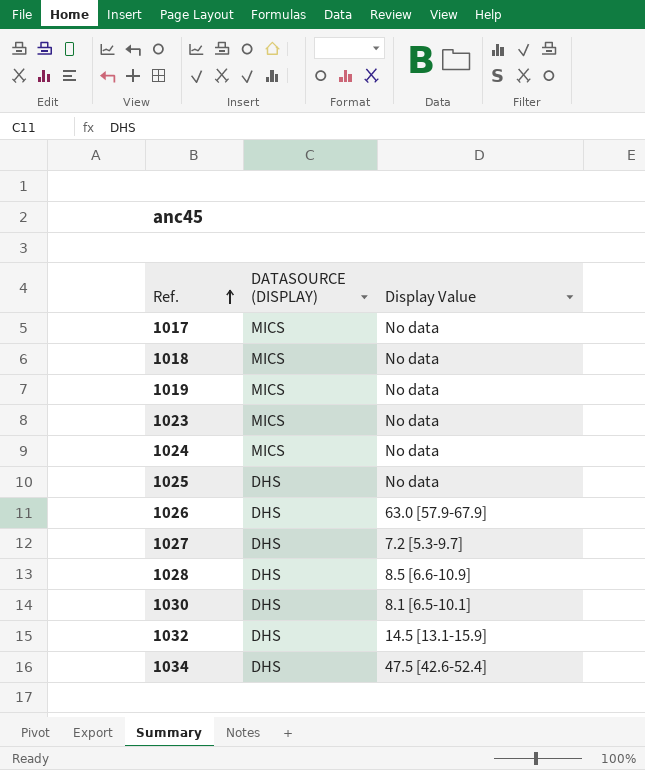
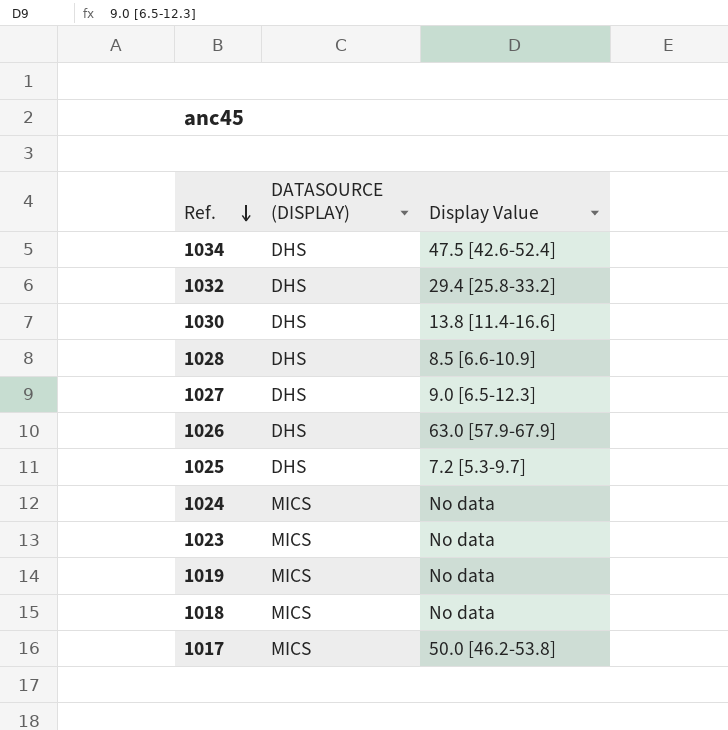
row order: Ref. ascending -> Ref. descending
1032 | Display Value: 14.5 [13.1-15.9] -> 29.4 [25.8-33.2]
1030 | Display Value: 8.1 [6.5-10.1] -> 13.8 [11.4-16.6]
1027 | Display Value: 7.2 [5.3-9.7] -> 9.0 [6.5-12.3]
1025 | Display Value: No data -> 7.2 [5.3-9.7]
1017 | Display Value: No data -> 50.0 [46.2-53.8]

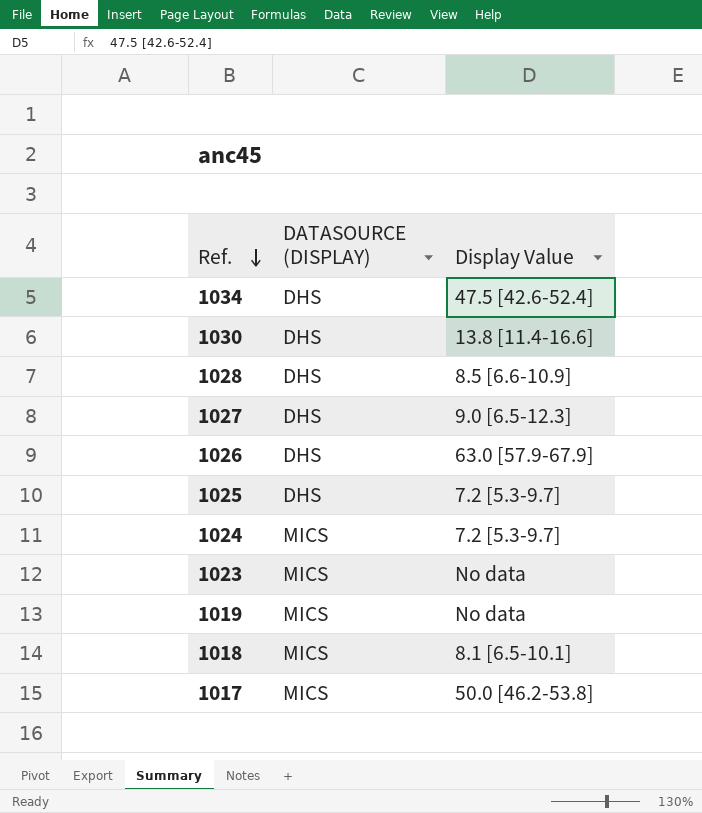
row 1032: DHS | 29.4 [25.8-33.2] -> none
1024 | Display Value: No data -> 7.2 [5.3-9.7]
1018 | Display Value: No data -> 8.1 [6.5-10.1]

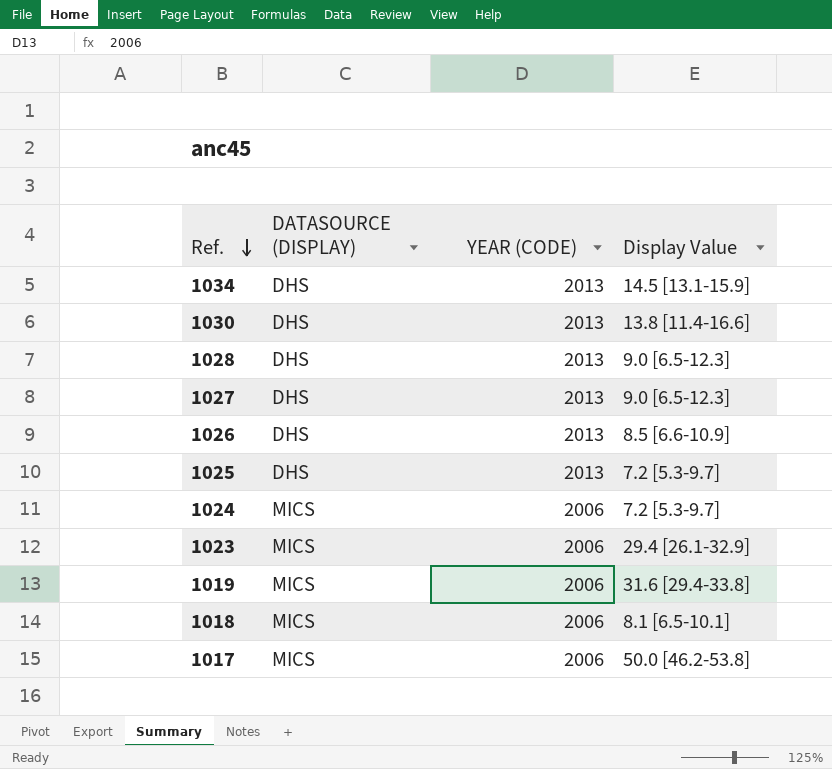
column YEAR (CODE) | position: none -> 3
1034 | Display Value: 47.5 [42.6-52.4] -> 14.5 [13.1-15.9]
1028 | Display Value: 8.5 [6.6-10.9] -> 9.0 [6.5-12.3]
1026 | Display Value: 63.0 [57.9-67.9] -> 8.5 [6.6-10.9]
1023 | Display Value: No data -> 29.4 [26.1-32.9]
1019 | Display Value: No data -> 31.6 [29.4-33.8]

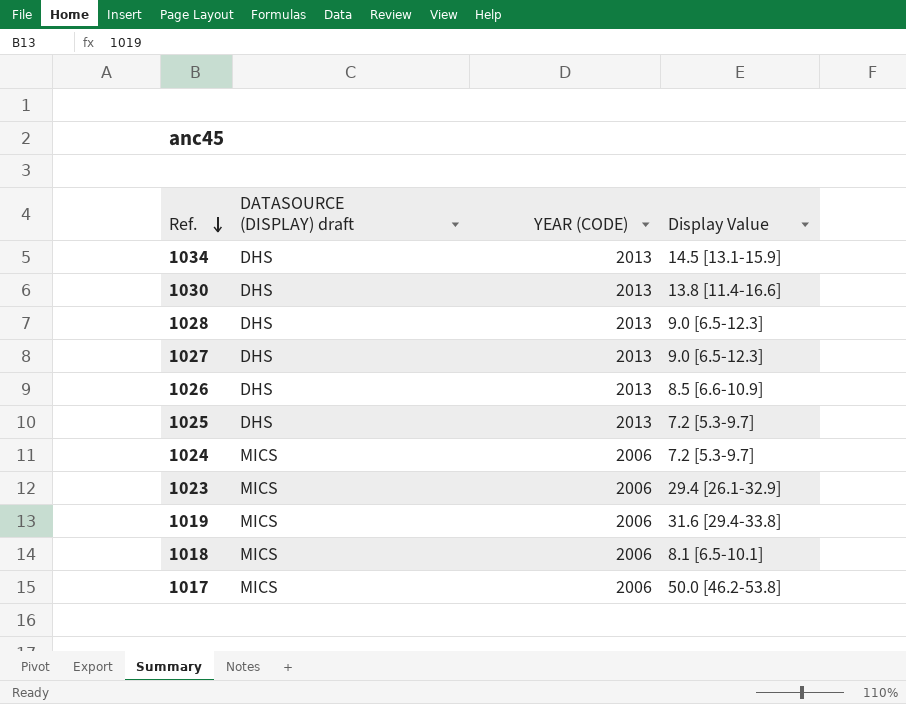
column name: DATASOURCE (DISPLAY) -> DATASOURCE (DISPLAY) draft

